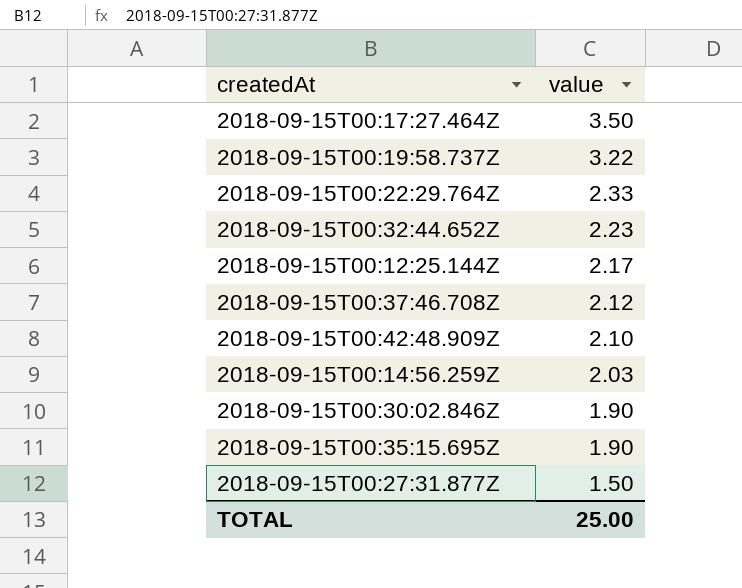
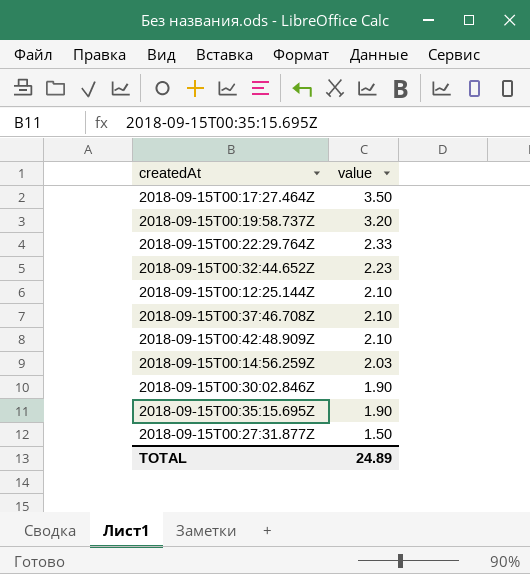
2018-09-15T00:19:58.737Z | value: 3.22 -> 3.20
2018-09-15T00:12:25.144Z | value: 2.17 -> 2.10
2018-09-15T00:37:46.708Z | value: 2.12 -> 2.10
TOTAL | value: 25.00 -> 24.89

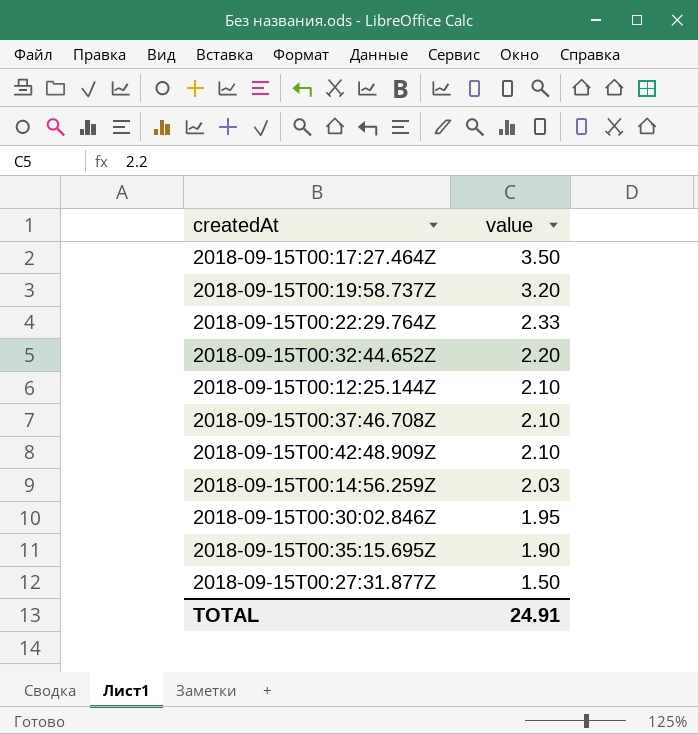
2018-09-15T00:32:44.652Z | value: 2.23 -> 2.20
2018-09-15T00:30:02.846Z | value: 1.90 -> 1.95
TOTAL | value: 24.89 -> 24.91

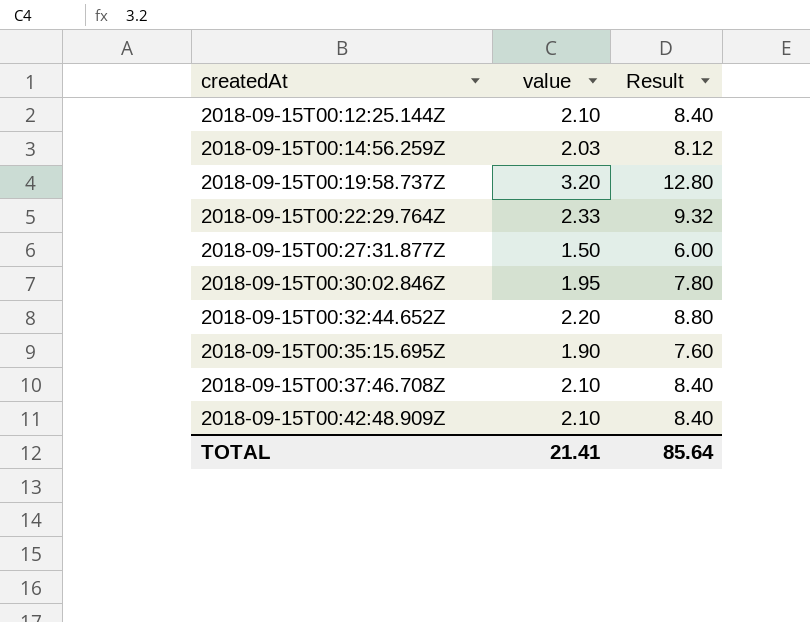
row order: value descending -> createdAt ascending
column Result | formula: none -> [value] * 4
row 2018-09-15T00:17:27.464Z: 3.50 -> none
TOTAL | value: 24.91 -> 21.41

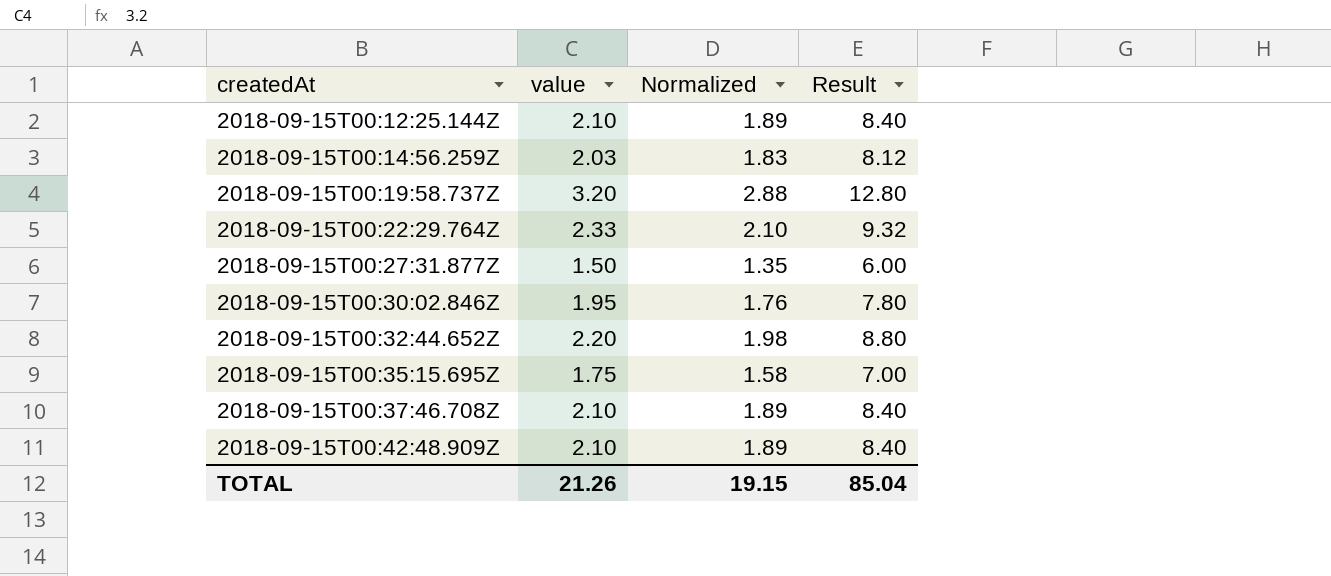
column Normalized | formula: none -> [value] * 0.9
2018-09-15T00:35:15.695Z | value: 1.90 -> 1.75
2018-09-15T00:35:15.695Z | Result: 7.60 -> 7.00
TOTAL | value: 21.41 -> 21.26
TOTAL | Result: 85.64 -> 85.04

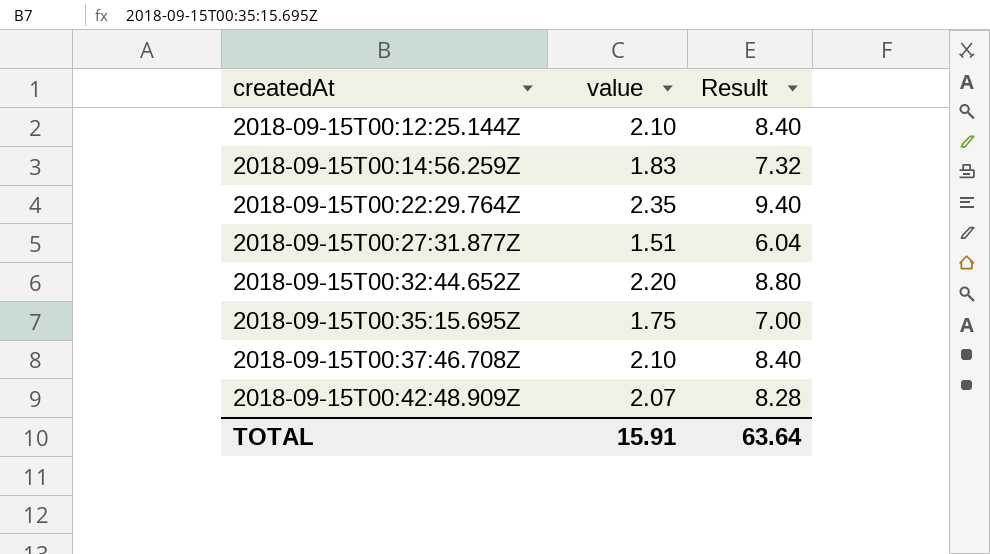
column Normalized | formula: [value] * 0.9 -> none
row 2018-09-15T00:19:58.737Z: 3.20 | 2.88 | 12.80 -> none
row 2018-09-15T00:30:02.846Z: 1.95 | 1.76 | 7.80 -> none
2018-09-15T00:14:56.259Z | value: 2.03 -> 1.83
2018-09-15T00:14:56.259Z | Result: 8.12 -> 7.32
2018-09-15T00:22:29.764Z | value: 2.33 -> 2.35
2018-09-15T00:22:29.764Z | Result: 9.32 -> 9.40
2018-09-15T00:27:31.877Z | value: 1.50 -> 1.51
2018-09-15T00:27:31.877Z | Result: 6.00 -> 6.04
2018-09-15T00:42:48.909Z | value: 2.10 -> 2.07
2018-09-15T00:42:48.909Z | Result: 8.40 -> 8.28
TOTAL | value: 21.26 -> 15.91
TOTAL | Result: 85.04 -> 63.64

